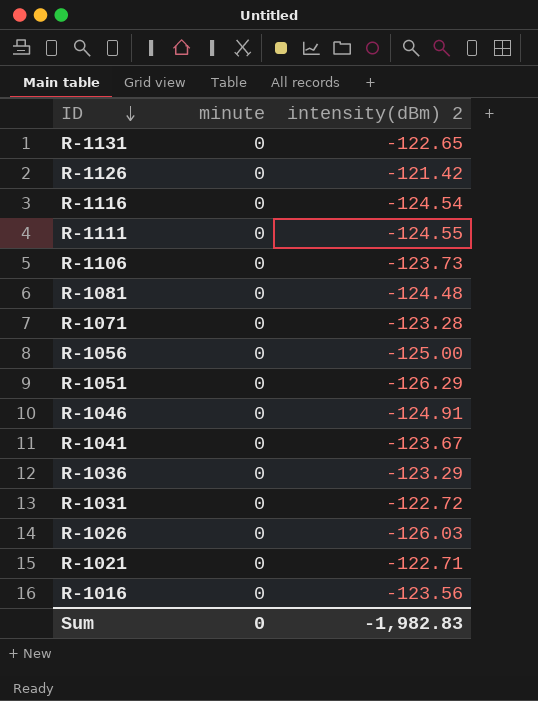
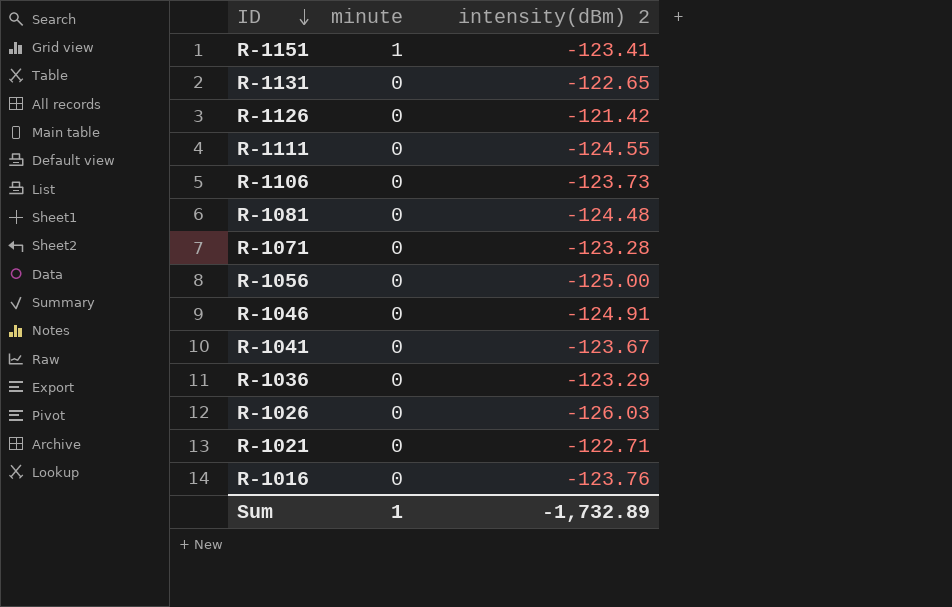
row R-1116: 0 | -124.54 -> none
row R-1051: 0 | -126.29 -> none
row R-1031: 0 | -122.72 -> none
row R-1151: none -> 1 | -123.41
R-1016 | intensity(dBm) 2: -123.56 -> -123.76
Sum | minute: 0 -> 1
Sum | intensity(dBm) 2: -1,982.83 -> -1,732.89

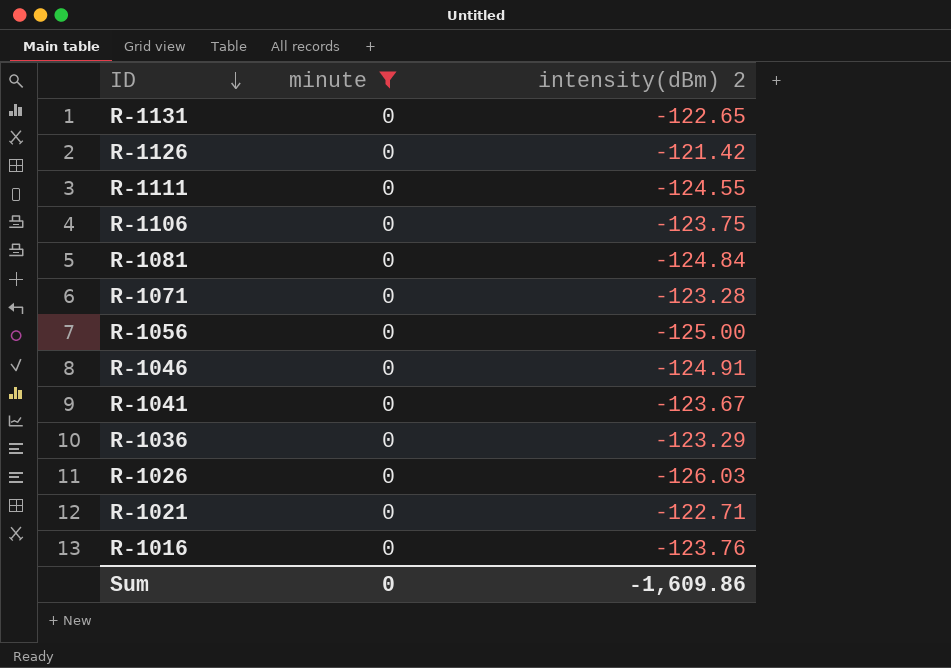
filter: none -> minute = 0
R-1106 | intensity(dBm) 2: -123.73 -> -123.75
R-1081 | intensity(dBm) 2: -124.48 -> -124.84
Sum | minute: 1 -> 0
Sum | intensity(dBm) 2: -1,732.89 -> -1,609.86

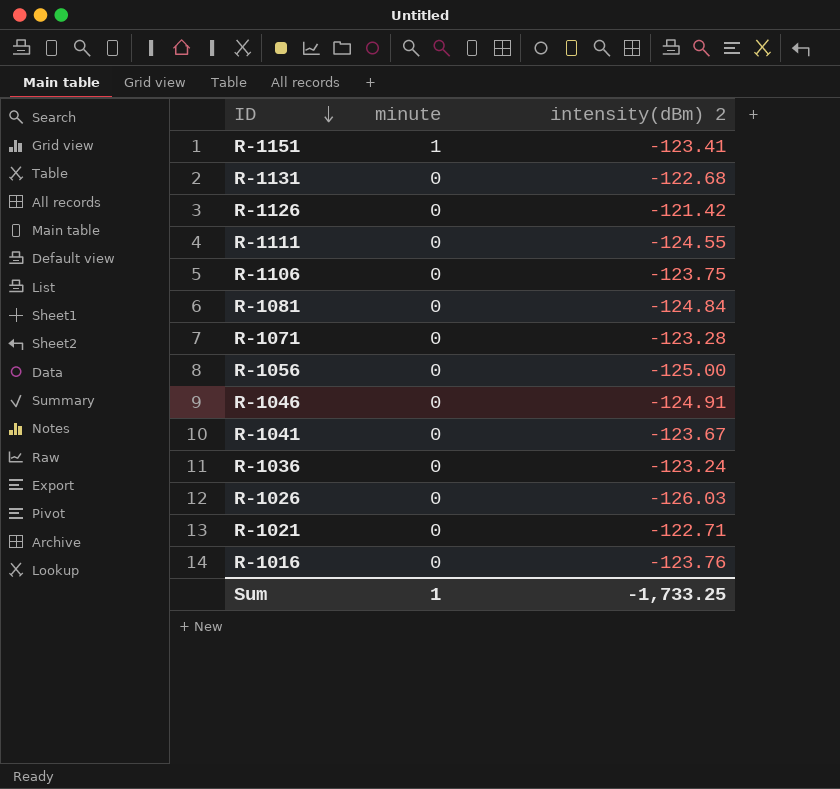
filter: minute = 0 -> none
R-1131 | intensity(dBm) 2: -122.65 -> -122.68
R-1036 | intensity(dBm) 2: -123.29 -> -123.24
Sum | minute: 0 -> 1
Sum | intensity(dBm) 2: -1,609.86 -> -1,733.25

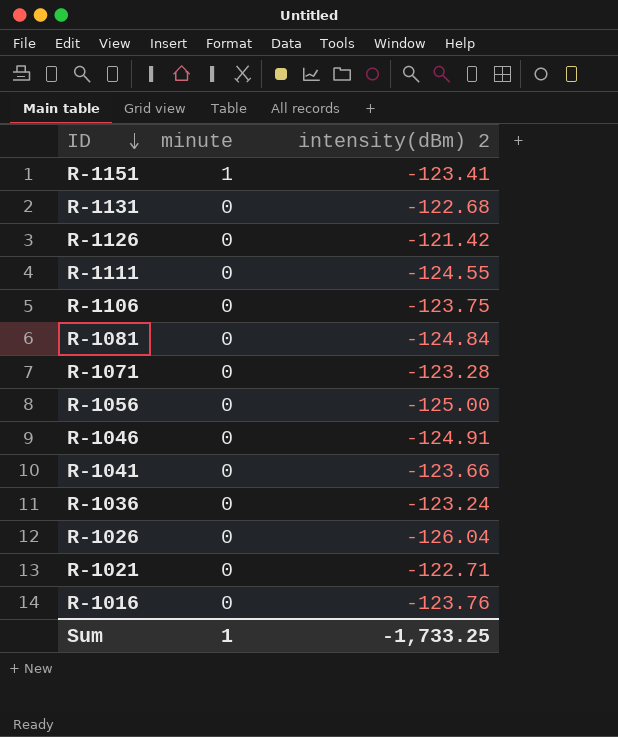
R-1041 | intensity(dBm) 2: -123.67 -> -123.66
R-1026 | intensity(dBm) 2: -126.03 -> -126.04

